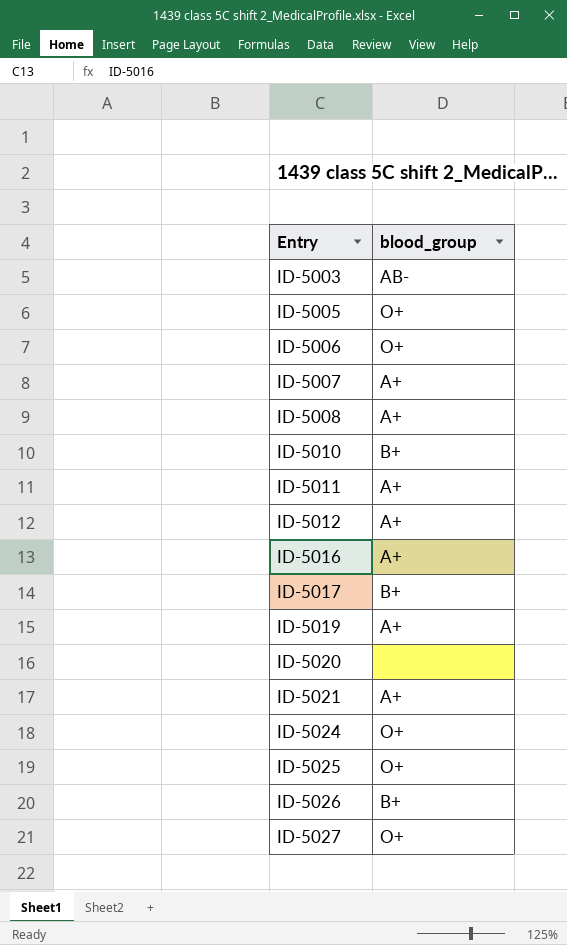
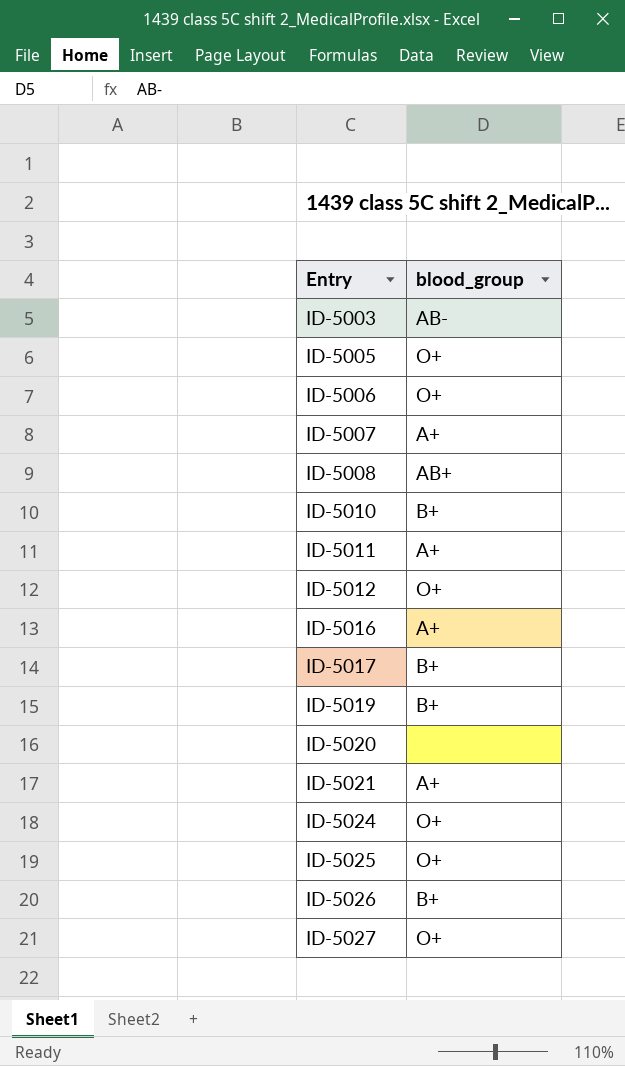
ID-5008 | blood_group: A+ -> AB+
ID-5012 | blood_group: A+ -> O+
ID-5019 | blood_group: A+ -> B+

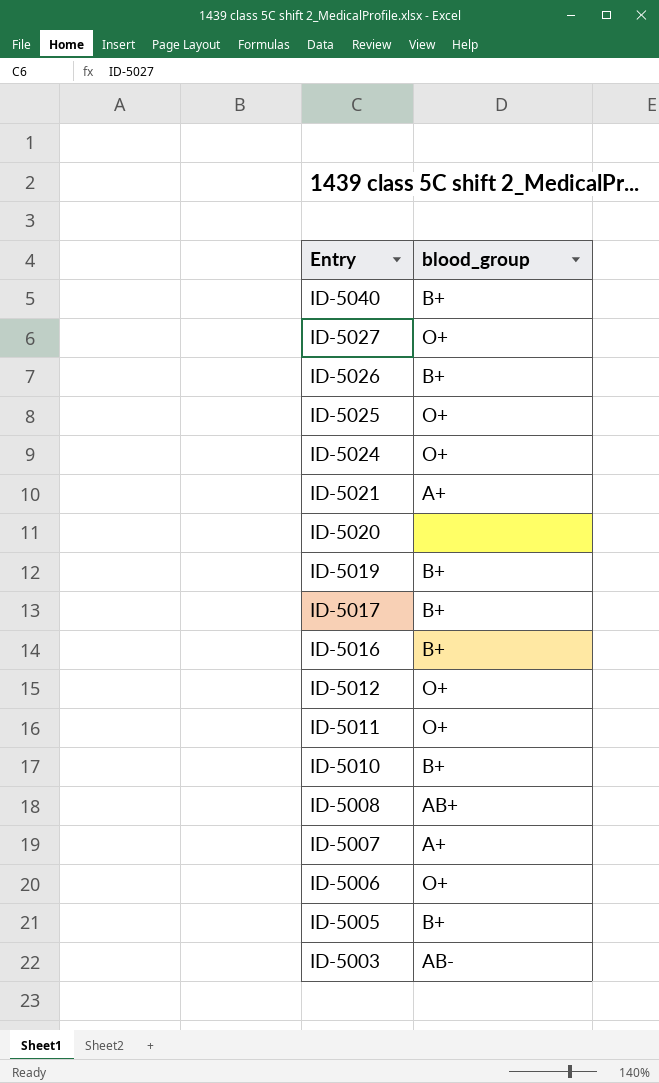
row order: Entry ascending -> Entry descending
row ID-5040: none -> B+
ID-5016 | blood_group: A+ -> B+
ID-5011 | blood_group: A+ -> O+
ID-5005 | blood_group: O+ -> B+

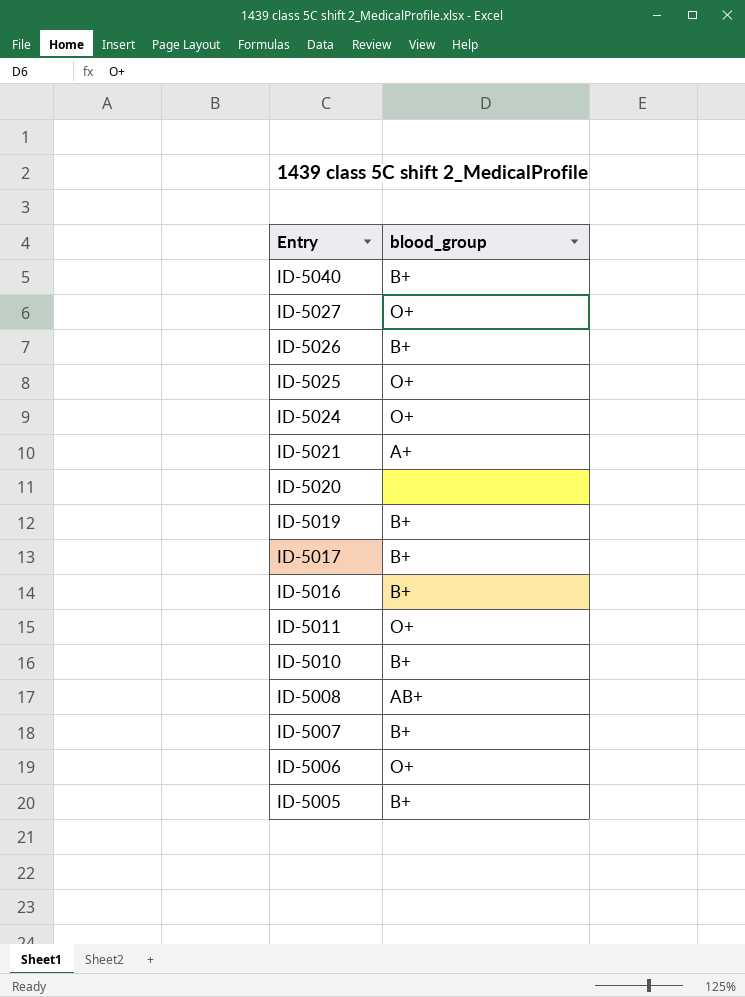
row ID-5012: O+ -> none
row ID-5003: AB- -> none
ID-5007 | blood_group: A+ -> B+

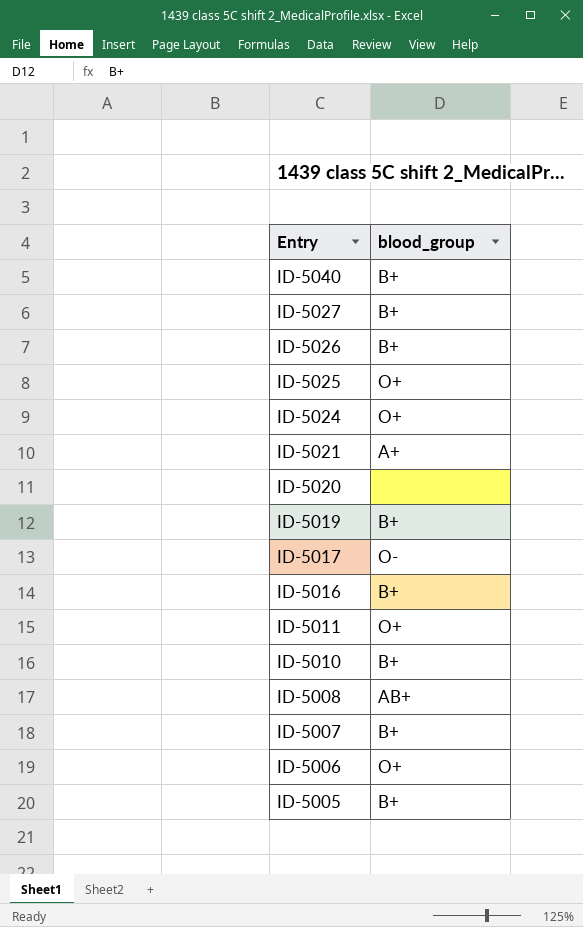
ID-5027 | blood_group: O+ -> B+
ID-5017 | blood_group: B+ -> O-

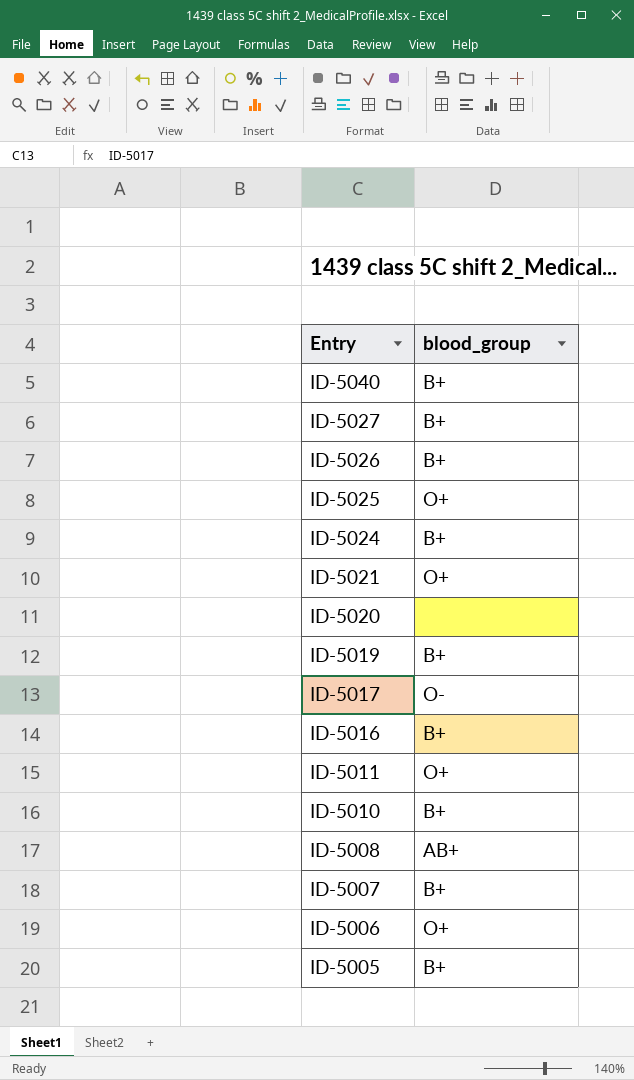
ID-5024 | blood_group: O+ -> B+
ID-5021 | blood_group: A+ -> O+

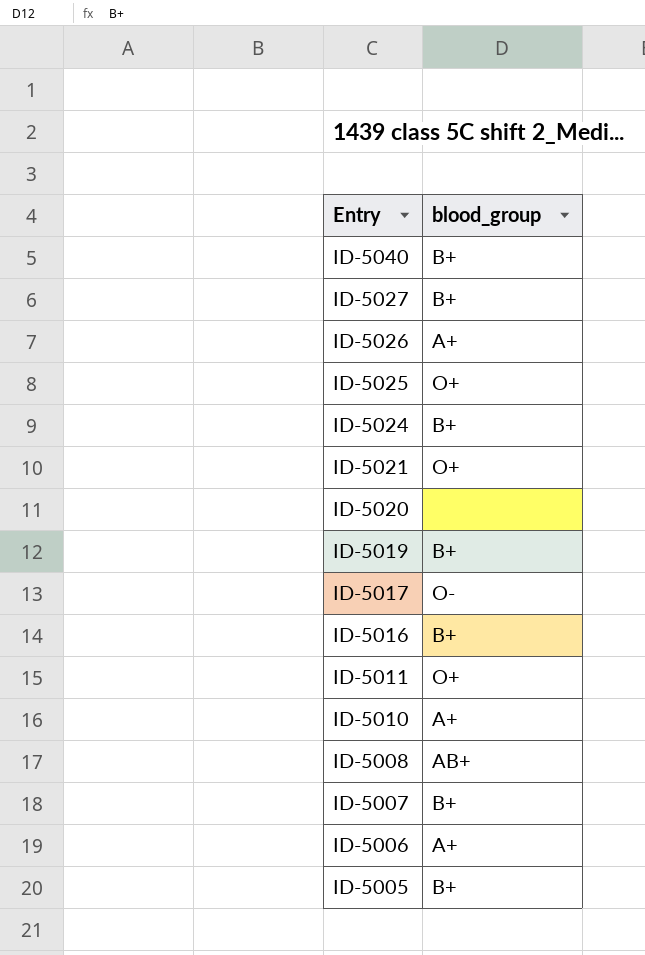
ID-5026 | blood_group: B+ -> A+
ID-5010 | blood_group: B+ -> A+
ID-5006 | blood_group: O+ -> A+

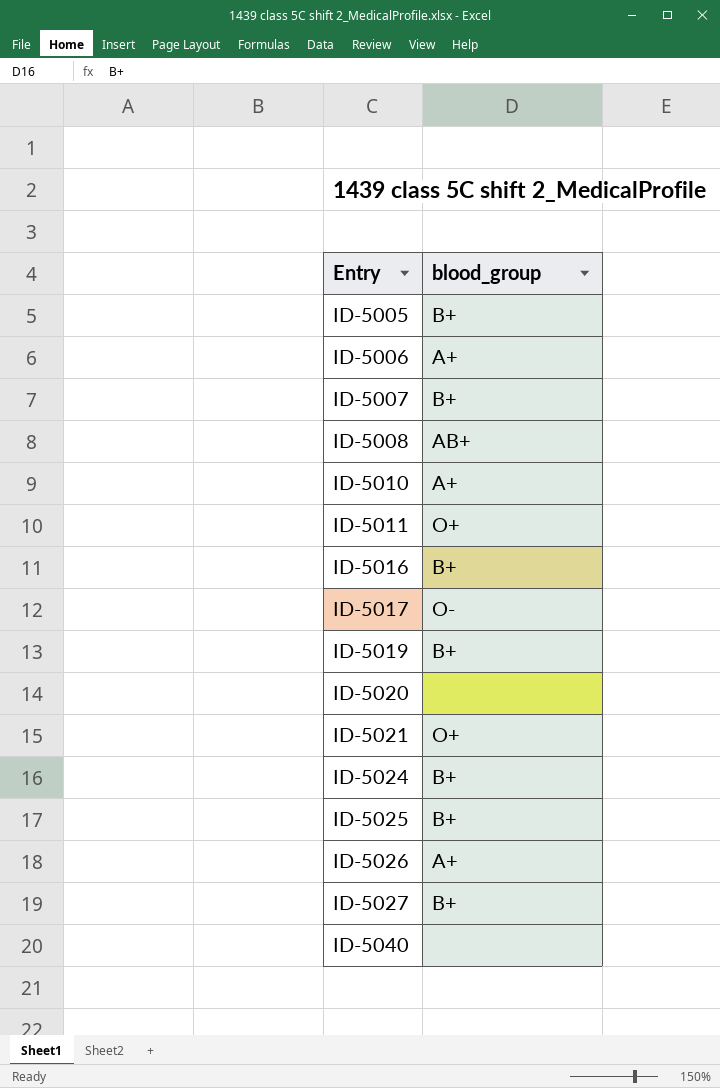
row order: Entry descending -> Entry ascending
ID-5025 | blood_group: O+ -> B+
ID-5040 | blood_group: B+ -> none

